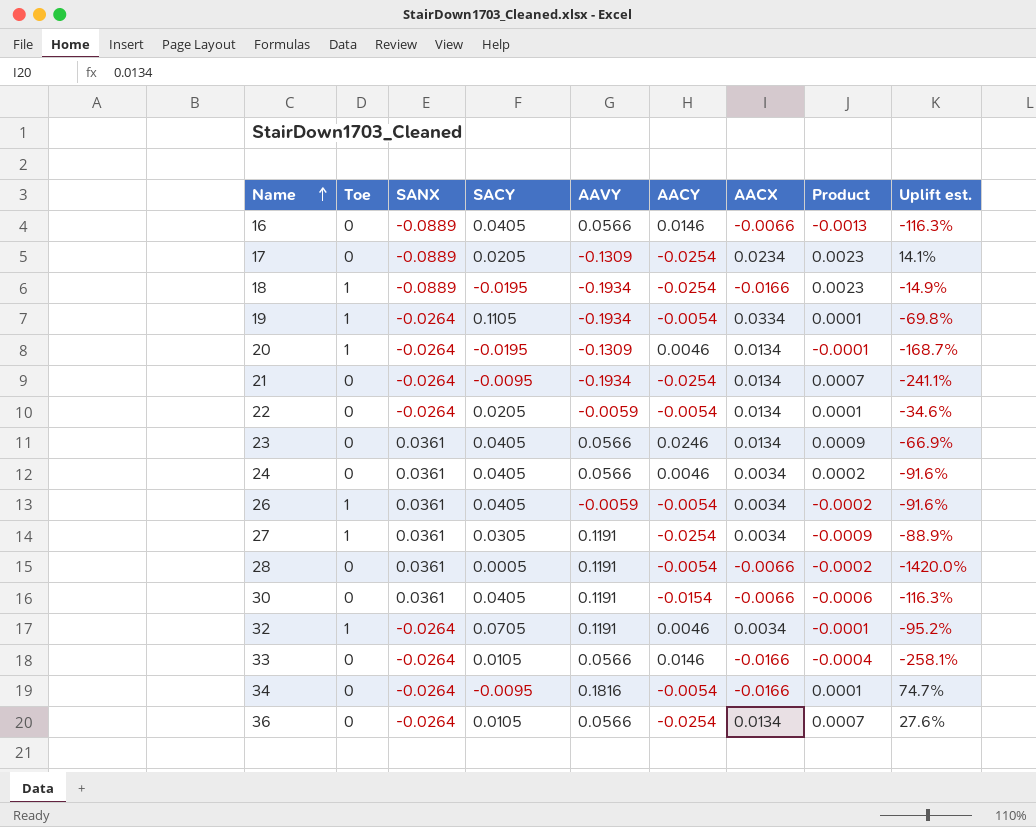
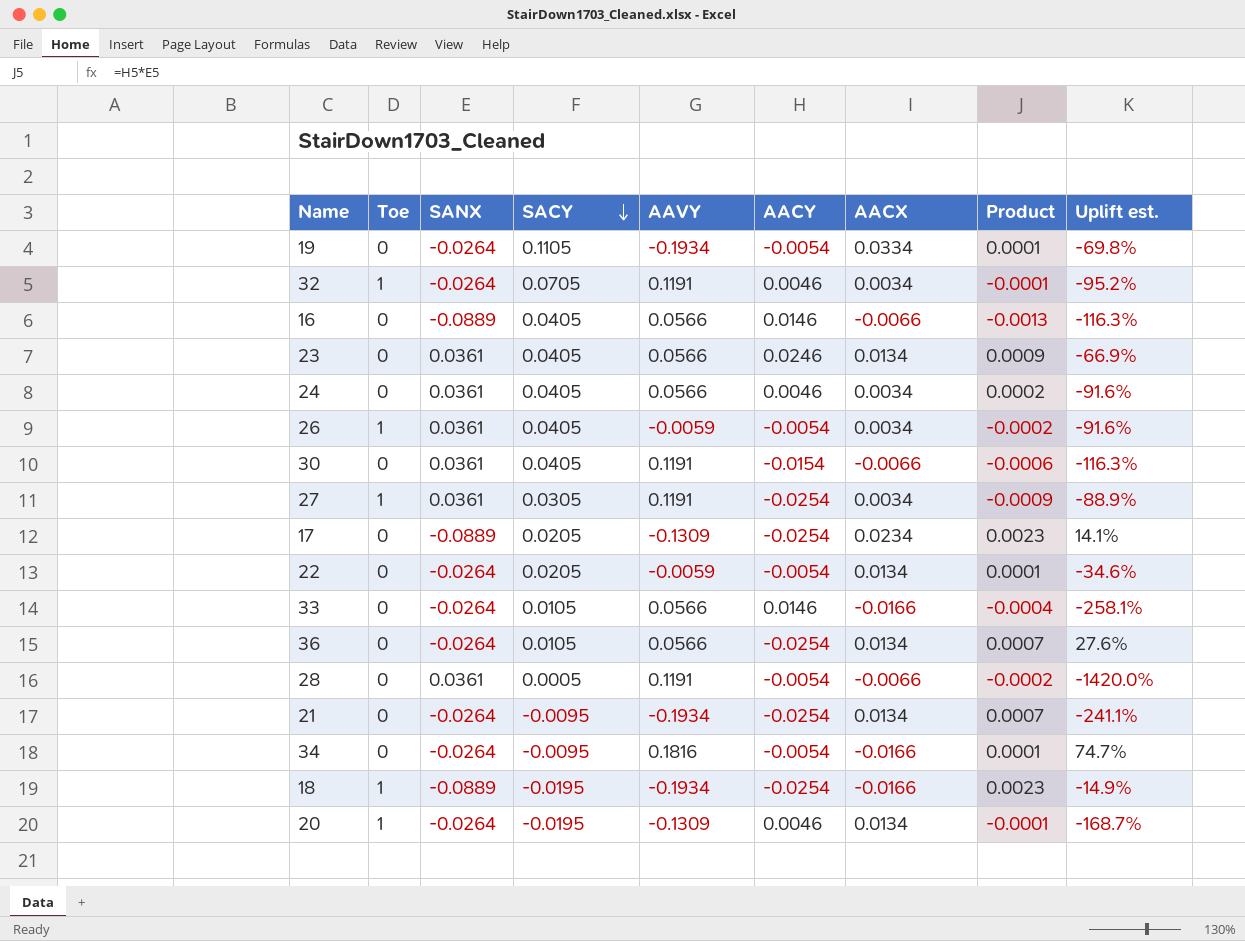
row order: Name ascending -> SACY descending
19 | Toe: 1 -> 0

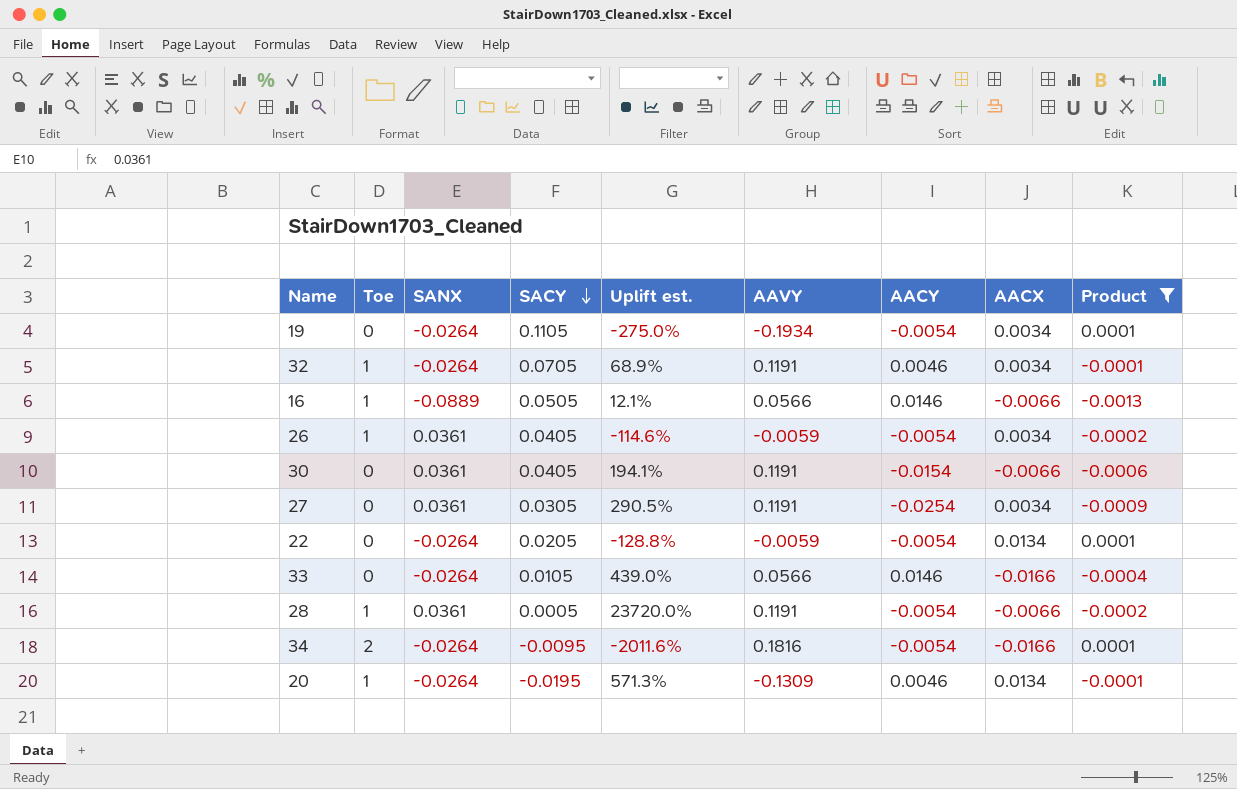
filter: none -> Product <= 0.0001
column Uplift est. | formula: ([AACX] - [SACY]) / [SACY] -> ([AAVY] - [SACY]) / [SACY]
column Uplift est. | position: 9 -> 5
19 | AACX: 0.0334 -> 0.0034
16 | Toe: 0 -> 1
16 | SACY: 0.0405 -> 0.0505
27 | Toe: 1 -> 0
28 | Toe: 0 -> 1
34 | Toe: 0 -> 2

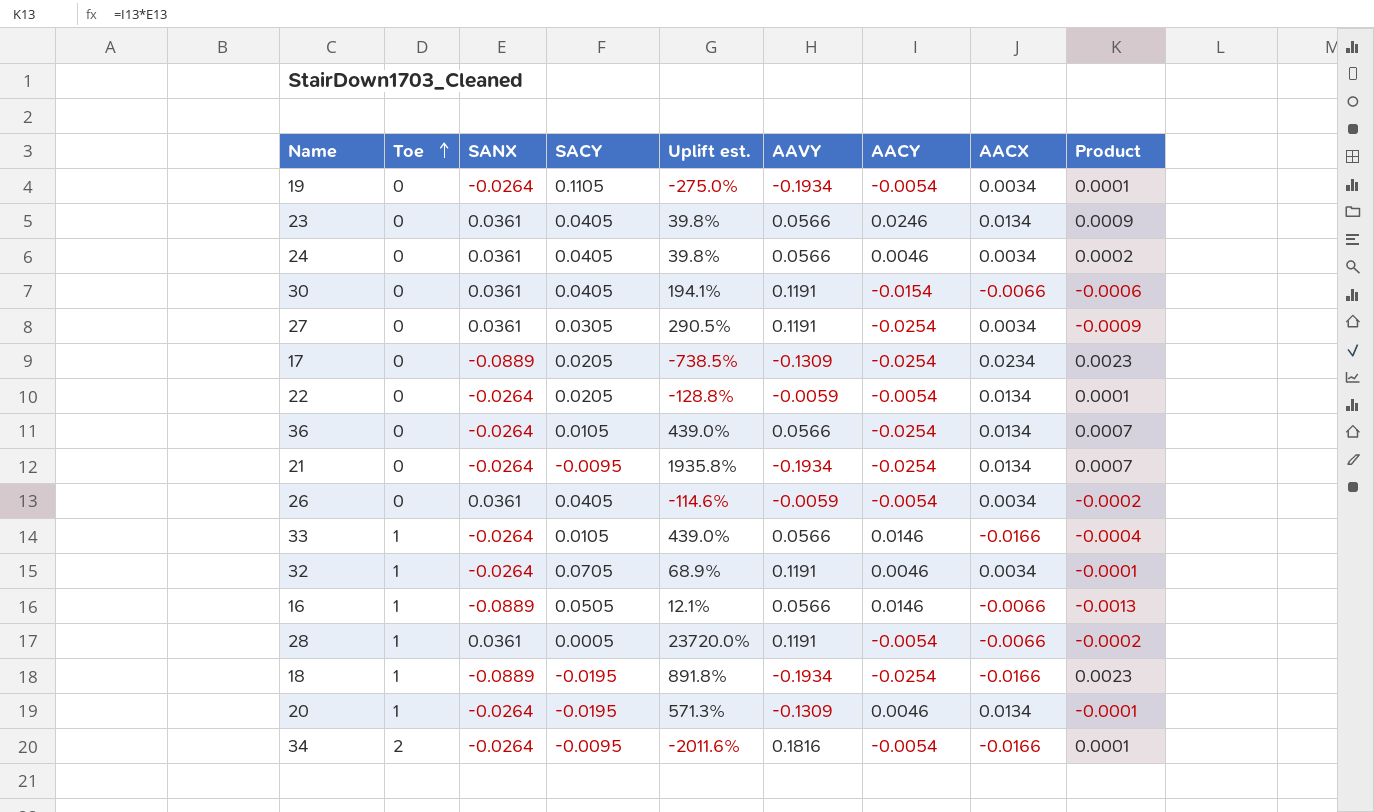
filter: Product <= 0.0001 -> none
row order: SACY descending -> Toe ascending
26 | Toe: 1 -> 0
33 | Toe: 0 -> 1

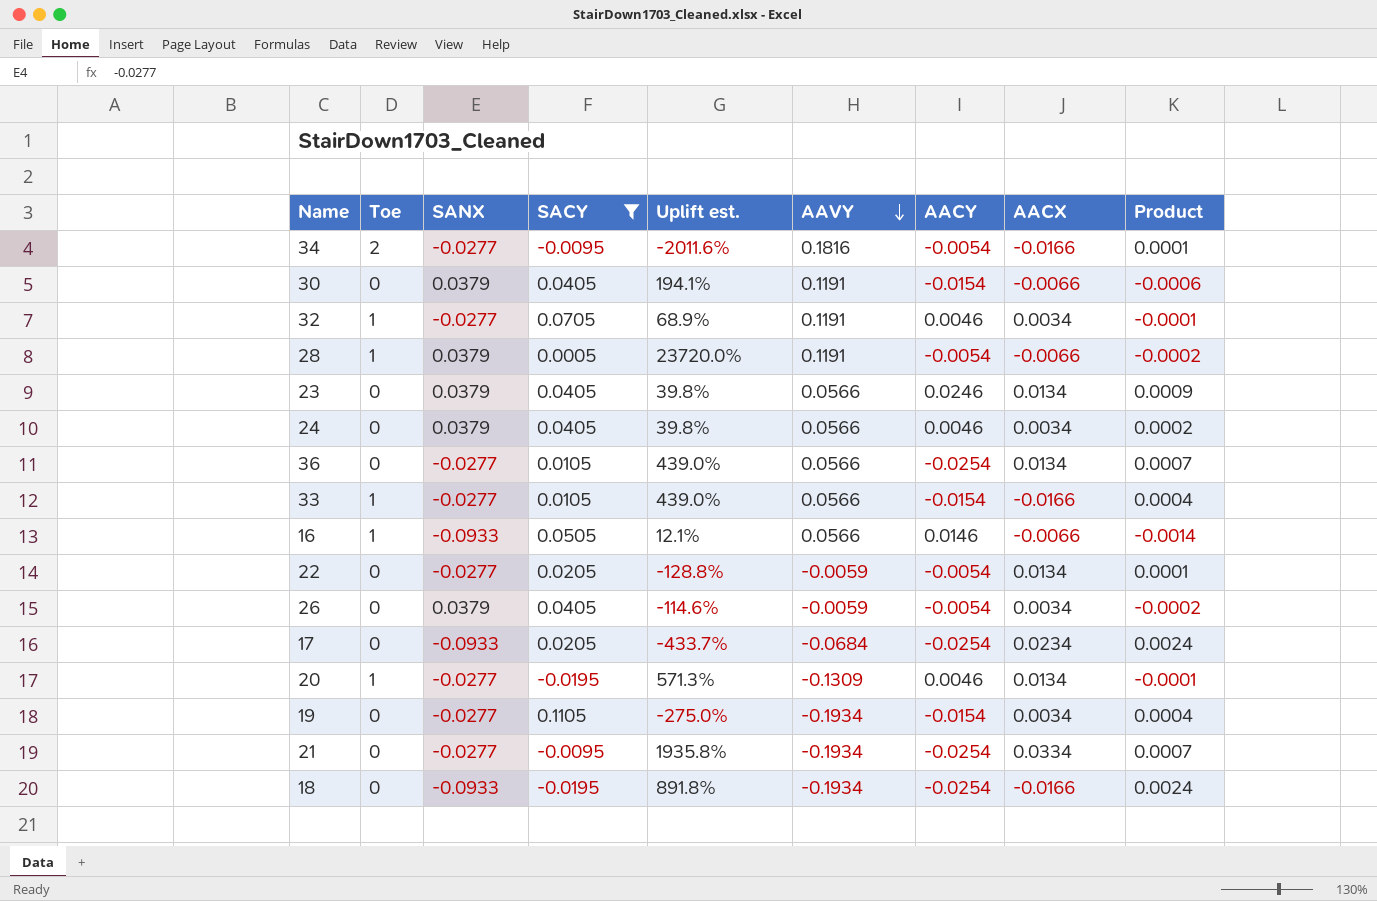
filter: none -> SACY != 0.0305
row order: Toe ascending -> AAVY descending
34 | SANX: -0.0264 -> -0.0277
30 | SANX: 0.0361 -> 0.0379
32 | SANX: -0.0264 -> -0.0277
28 | SANX: 0.0361 -> 0.0379
23 | SANX: 0.0361 -> 0.0379
24 | SANX: 0.0361 -> 0.0379
36 | SANX: -0.0264 -> -0.0277
33 | SANX: -0.0264 -> -0.0277
33 | AACY: 0.0146 -> -0.0154
33 | Product: -0.0004 -> 0.0004
16 | SANX: -0.0889 -> -0.0933
16 | Product: -0.0013 -> -0.0014
22 | SANX: -0.0264 -> -0.0277
26 | SANX: 0.0361 -> 0.0379
17 | SANX: -0.0889 -> -0.0933
17 | Uplift est.: -738.5% -> -433.7%
17 | AAVY: -0.1309 -> -0.0684
17 | Product: 0.0023 -> 0.0024
20 | SANX: -0.0264 -> -0.0277
19 | SANX: -0.0264 -> -0.0277
19 | AACY: -0.0054 -> -0.0154
19 | Product: 0.0001 -> 0.0004
21 | SANX: -0.0264 -> -0.0277
21 | AACX: 0.0134 -> 0.0334
18 | Toe: 1 -> 0
18 | SANX: -0.0889 -> -0.0933
18 | Product: 0.0023 -> 0.0024

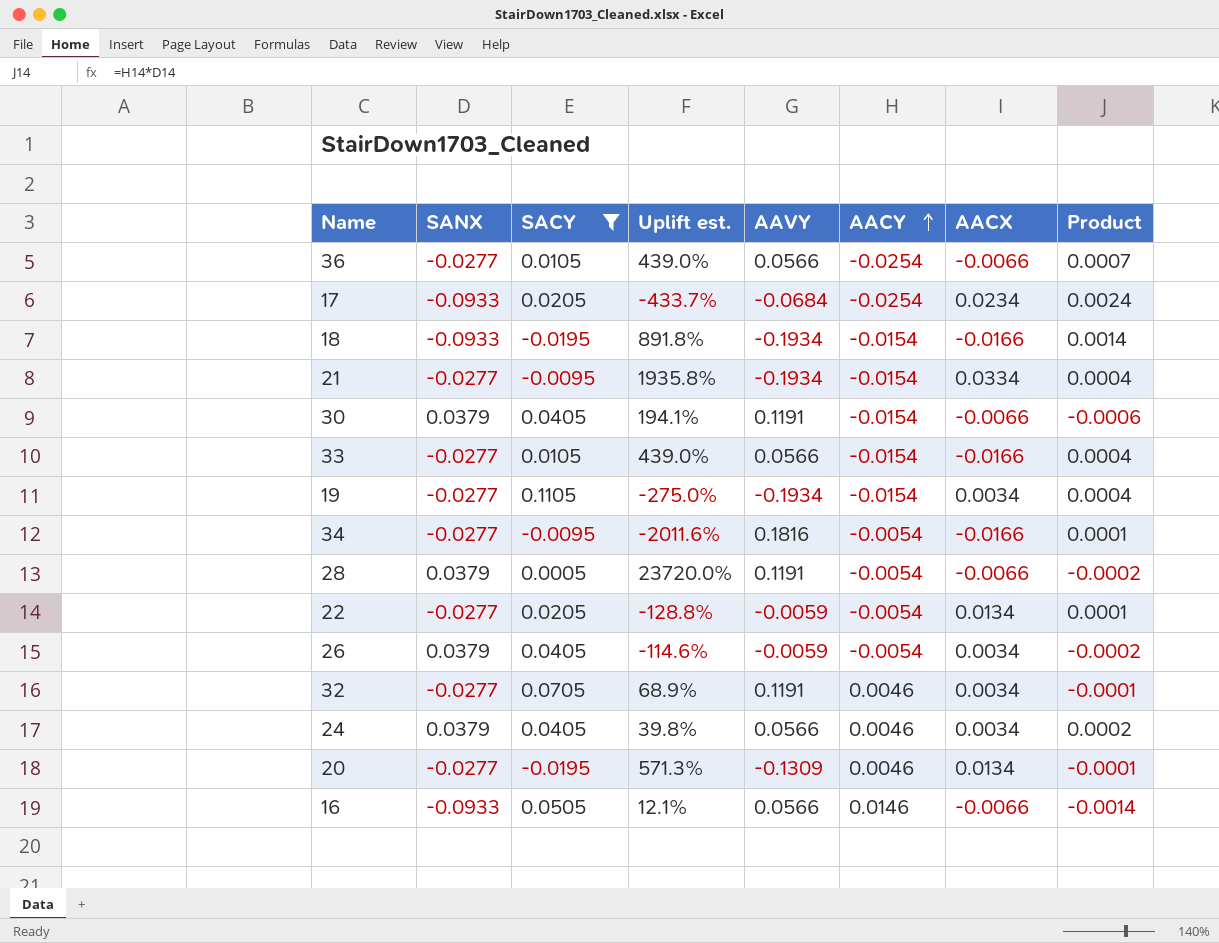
row order: AAVY descending -> AACY ascending
column Toe | position: 2 -> none
row 23: 0 | 0.0379 | 0.0405 | 39.8% | 0.0566 | 0.0246 | 0.0134 | 0.0009 -> none
36 | AACX: 0.0134 -> -0.0066
18 | AACY: -0.0254 -> -0.0154
18 | Product: 0.0024 -> 0.0014
21 | AACY: -0.0254 -> -0.0154
21 | Product: 0.0007 -> 0.0004

